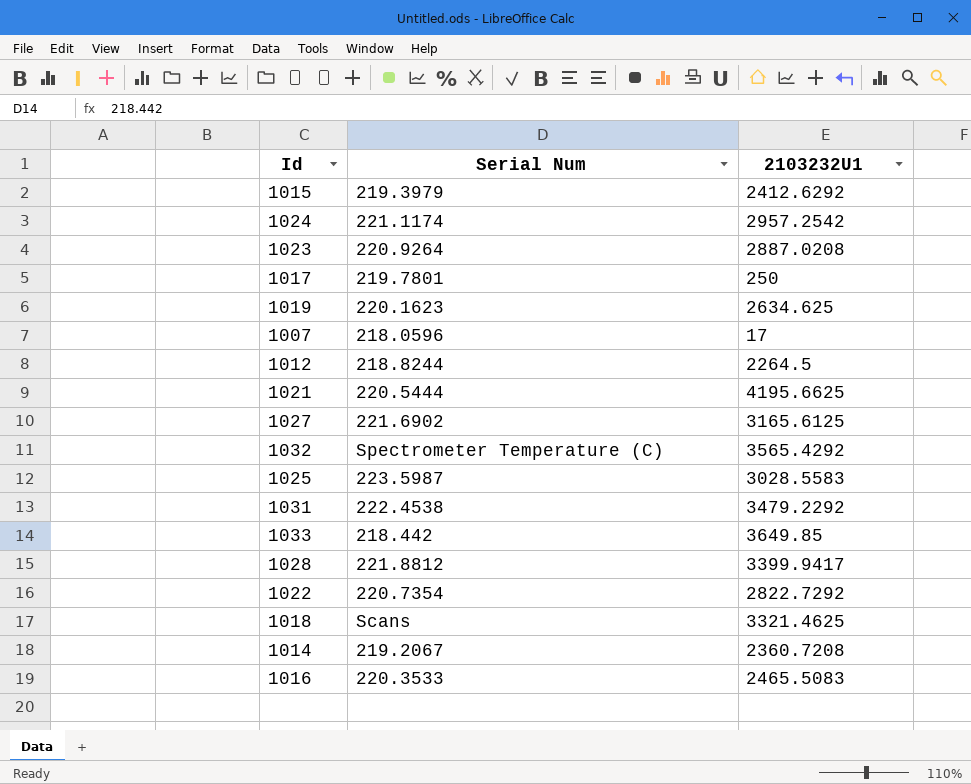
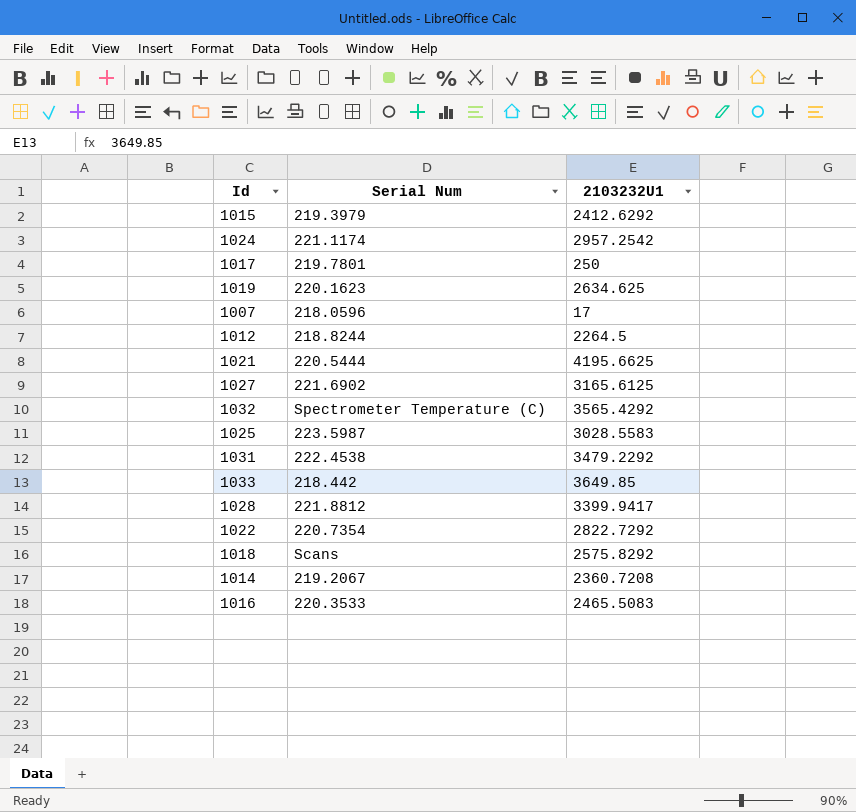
row 1023: 220.9264 | 2887.0208 -> none
1018 | 2103232U1: 3321.4625 -> 2575.8292

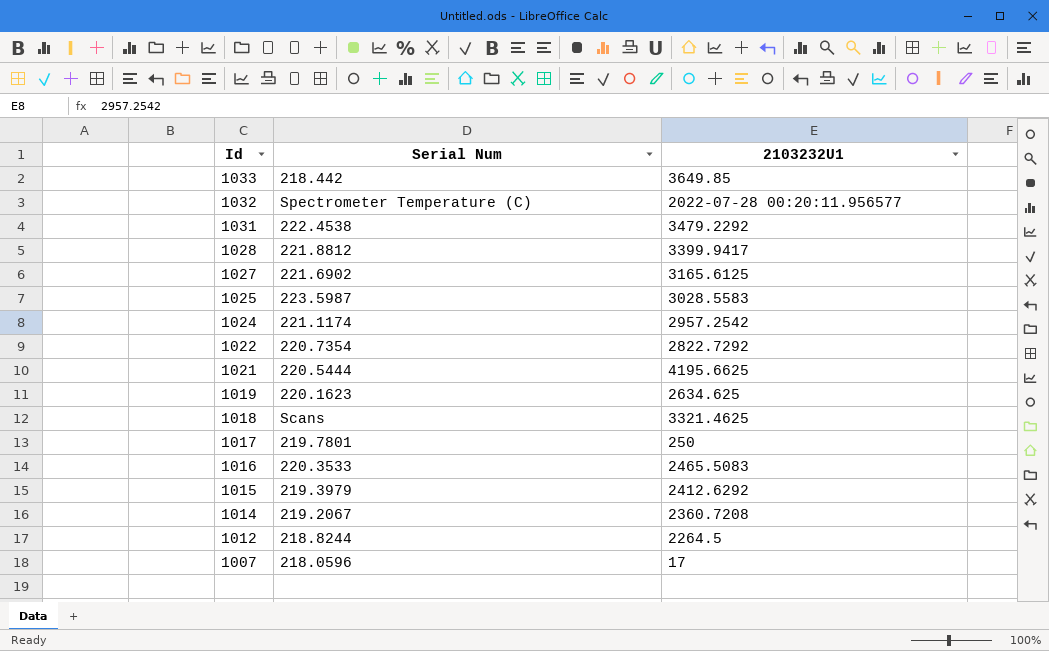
row order: none -> Id descending
1032 | 2103232U1: 3565.4292 -> 2022-07-28 00:20:11.956577
1018 | 2103232U1: 2575.8292 -> 3321.4625

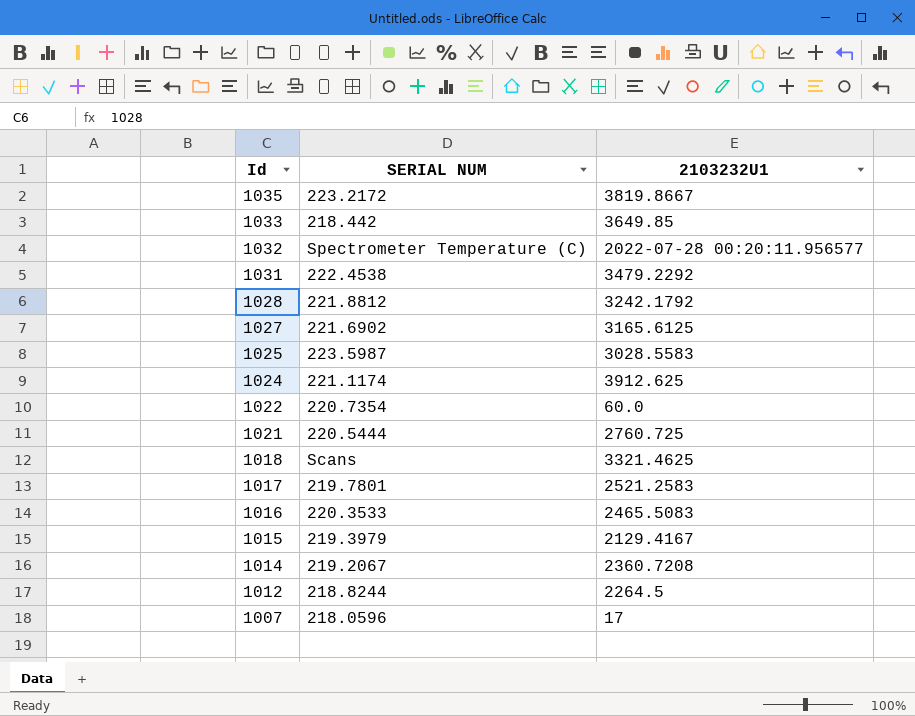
column name: Serial Num -> SERIAL NUM
row 1019: 220.1623 | 2634.625 -> none
row 1035: none -> 223.2172 | 3819.8667
1028 | 2103232U1: 3399.9417 -> 3242.1792
1024 | 2103232U1: 2957.2542 -> 3912.625
1022 | 2103232U1: 2822.7292 -> 60.0
1021 | 2103232U1: 4195.6625 -> 2760.725
1017 | 2103232U1: 250 -> 2521.2583
1015 | 2103232U1: 2412.6292 -> 2129.4167

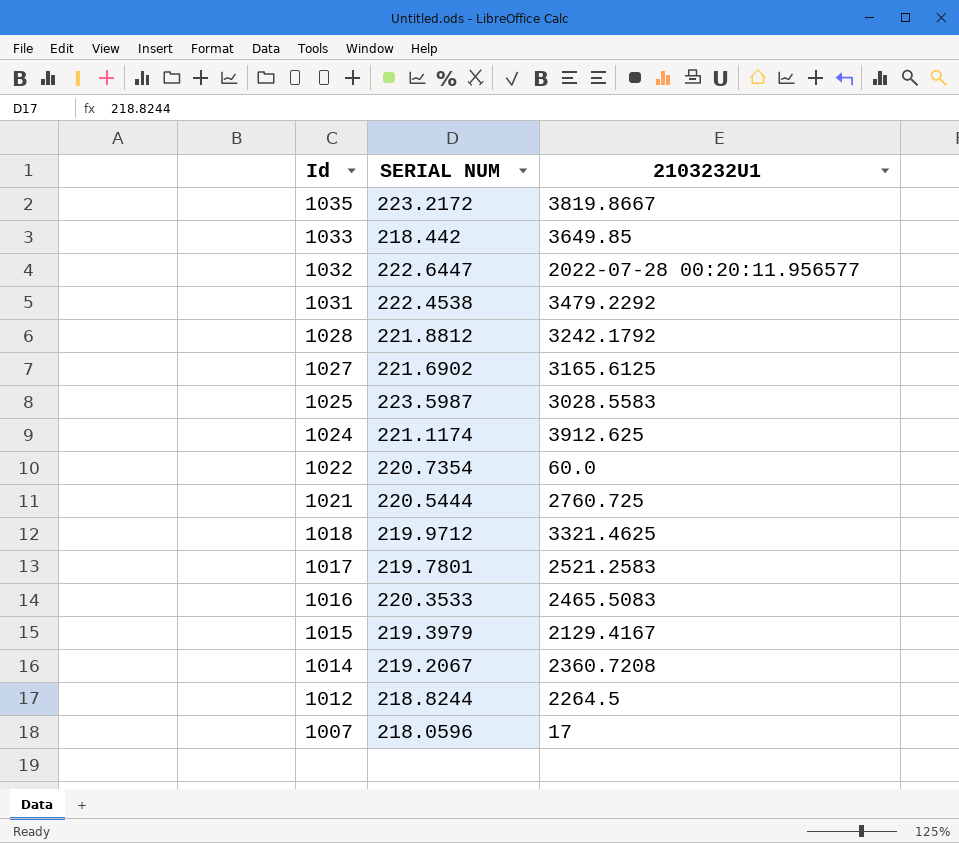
1032 | SERIAL NUM: Spectrometer Temperature (C) -> 222.6447
1018 | SERIAL NUM: Scans -> 219.9712

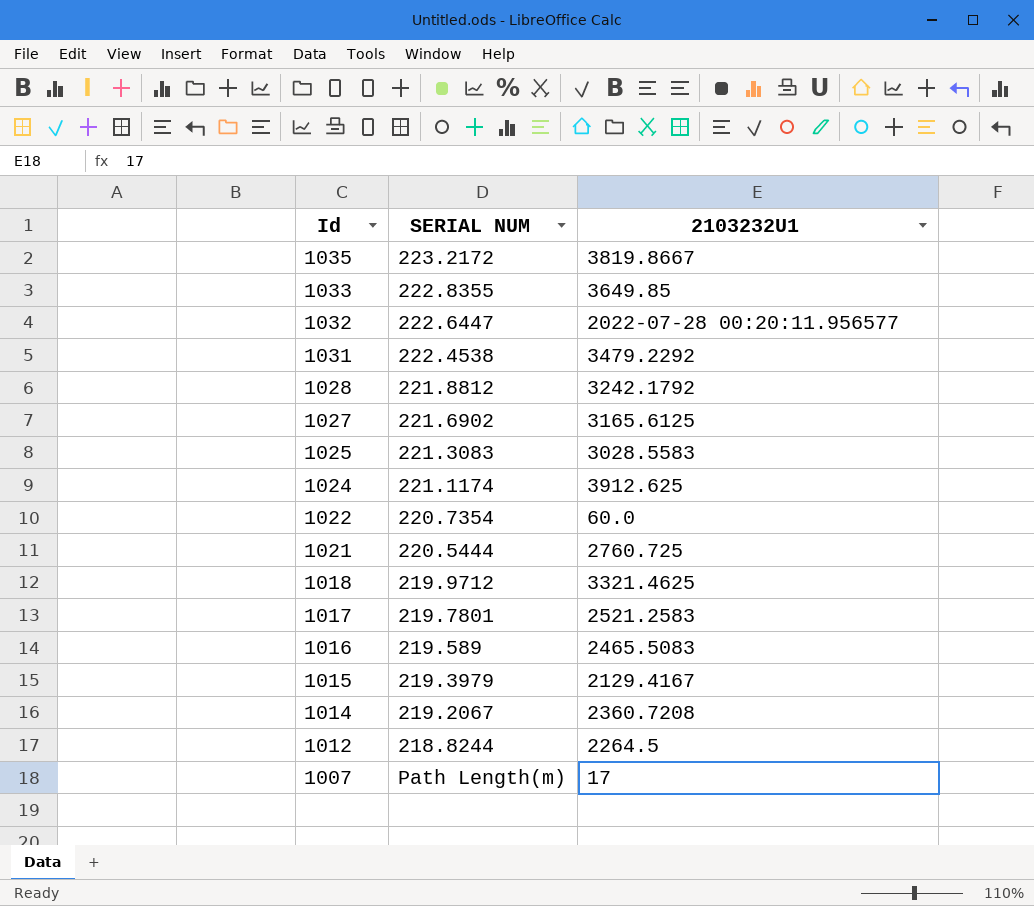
1033 | SERIAL NUM: 218.442 -> 222.8355
1025 | SERIAL NUM: 223.5987 -> 221.3083
1016 | SERIAL NUM: 220.3533 -> 219.589
1007 | SERIAL NUM: 218.0596 -> Path Length(m)

